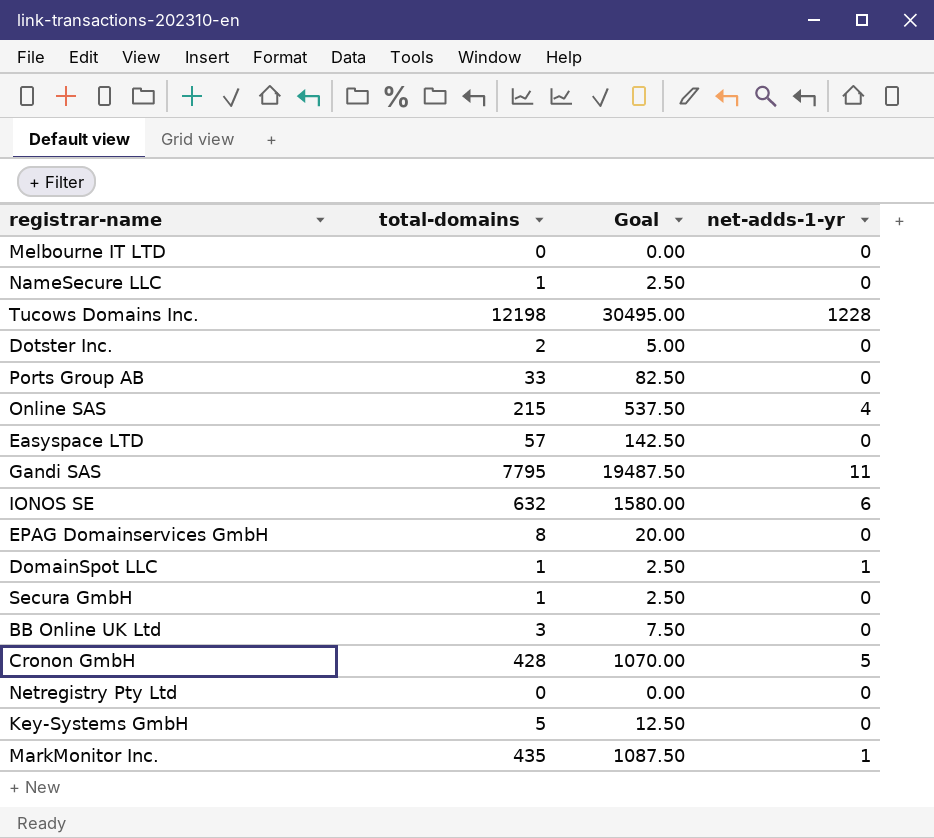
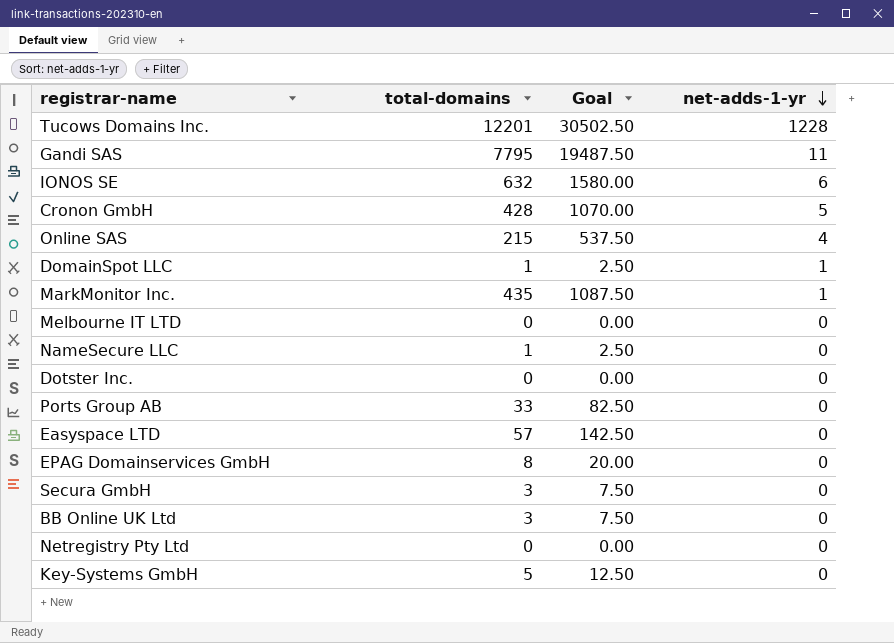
row order: none -> net-adds-1-yr descending
Tucows Domains Inc. | total-domains: 12198 -> 12201
Tucows Domains Inc. | Goal: 30495.00 -> 30502.50
Dotster Inc. | total-domains: 2 -> 0
Dotster Inc. | Goal: 5.00 -> 0.00
Secura GmbH | total-domains: 1 -> 3
Secura GmbH | Goal: 2.50 -> 7.50

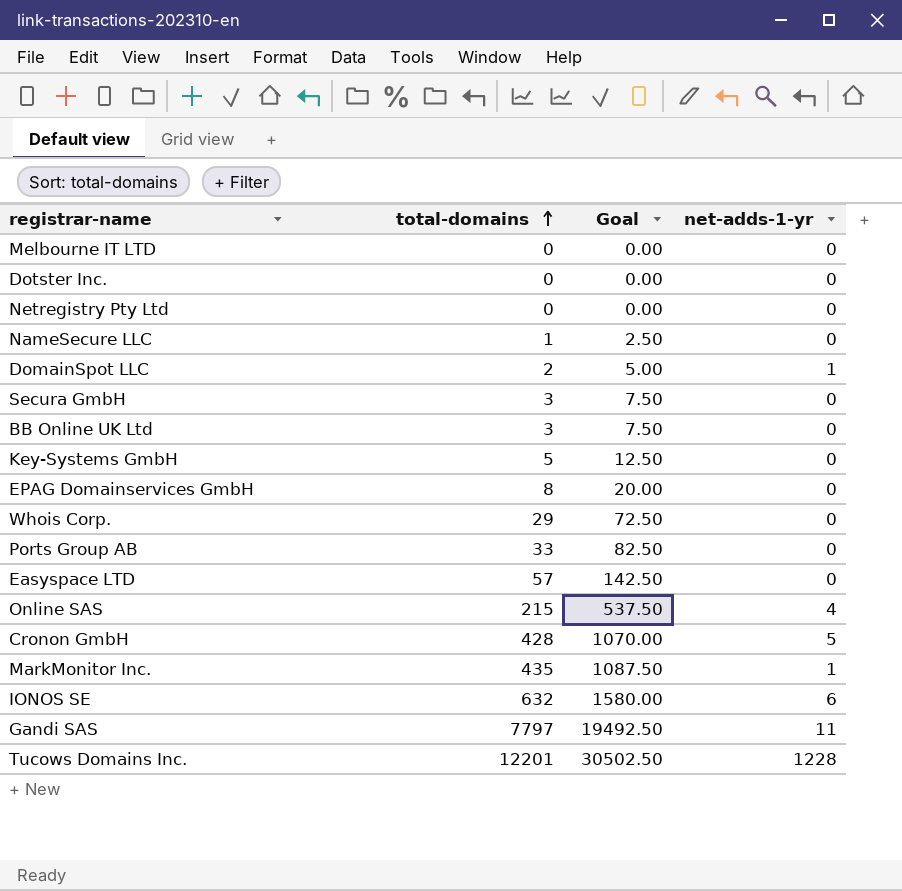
row order: net-adds-1-yr descending -> total-domains ascending
DomainSpot LLC | total-domains: 1 -> 2
DomainSpot LLC | Goal: 2.50 -> 5.00
row Whois Corp.: none -> 29 | 72.50 | 0
Gandi SAS | total-domains: 7795 -> 7797
Gandi SAS | Goal: 19487.50 -> 19492.50

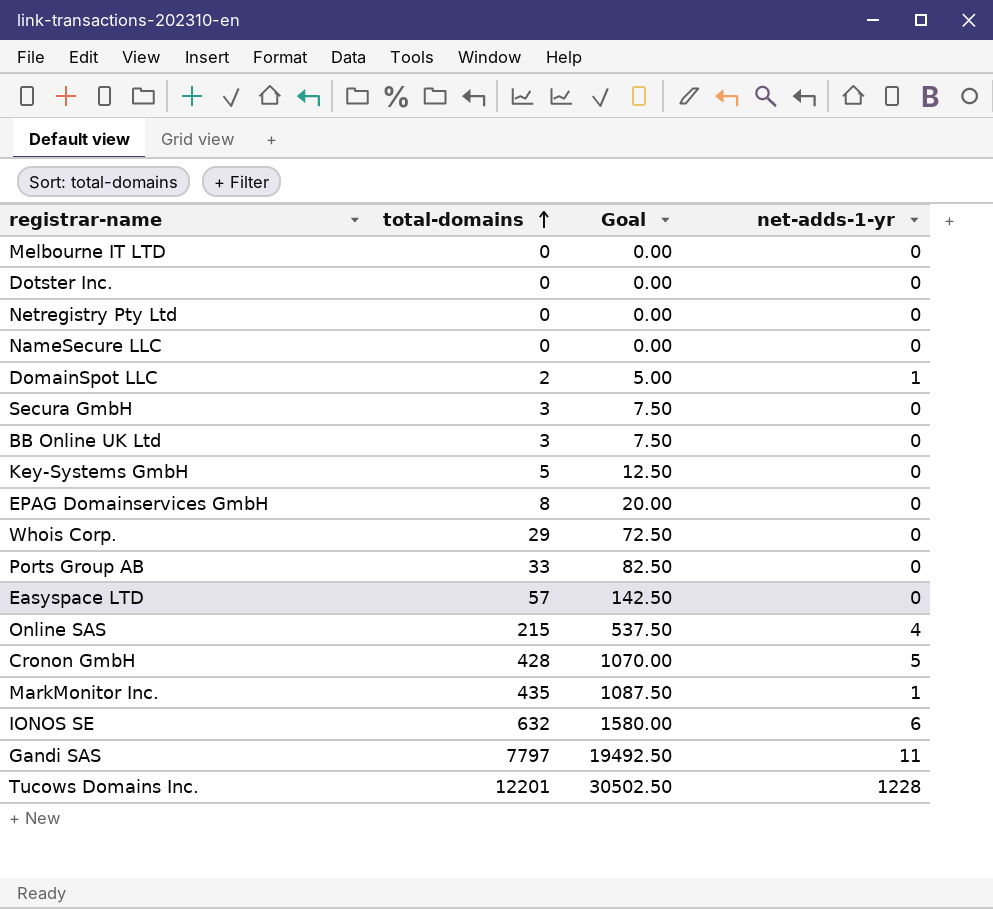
NameSecure LLC | total-domains: 1 -> 0
NameSecure LLC | Goal: 2.50 -> 0.00

